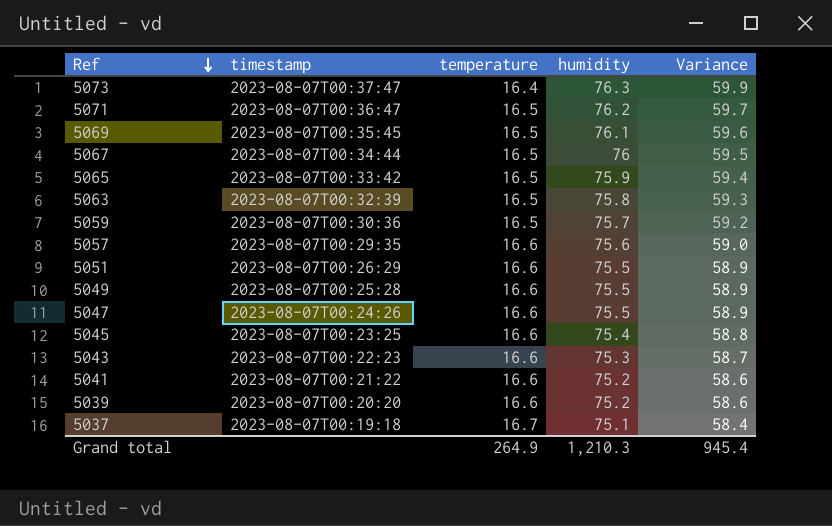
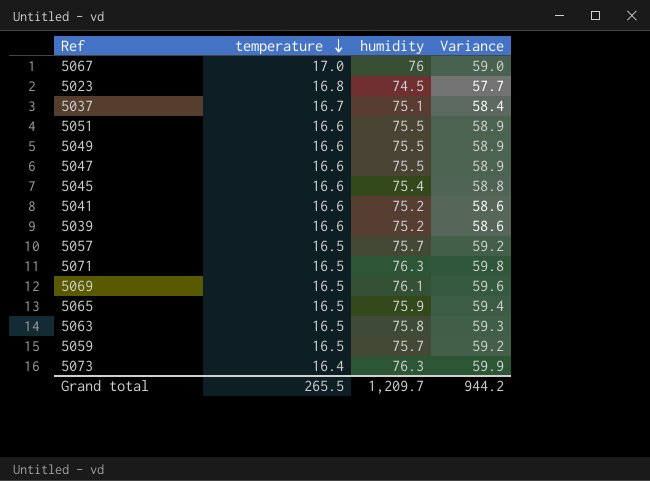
row order: Ref descending -> temperature descending
column timestamp | position: 2 -> none
row 5043: 2023-08-07T00:22:23 | 16.6 | 75.3 | 58.7 -> none
5067 | temperature: 16.5 -> 17.0
5067 | Variance: 59.5 -> 59.0
row 5023: none -> 16.8 | 74.5 | 57.7
5057 | temperature: 16.6 -> 16.5
5057 | humidity: 75.6 -> 75.7
5057 | Variance: 59.0 -> 59.2
5071 | humidity: 76.2 -> 76.3
5071 | Variance: 59.7 -> 59.8
Grand total | temperature: 264.9 -> 265.5
Grand total | humidity: 1,210.3 -> 1,209.7
Grand total | Variance: 945.4 -> 944.2

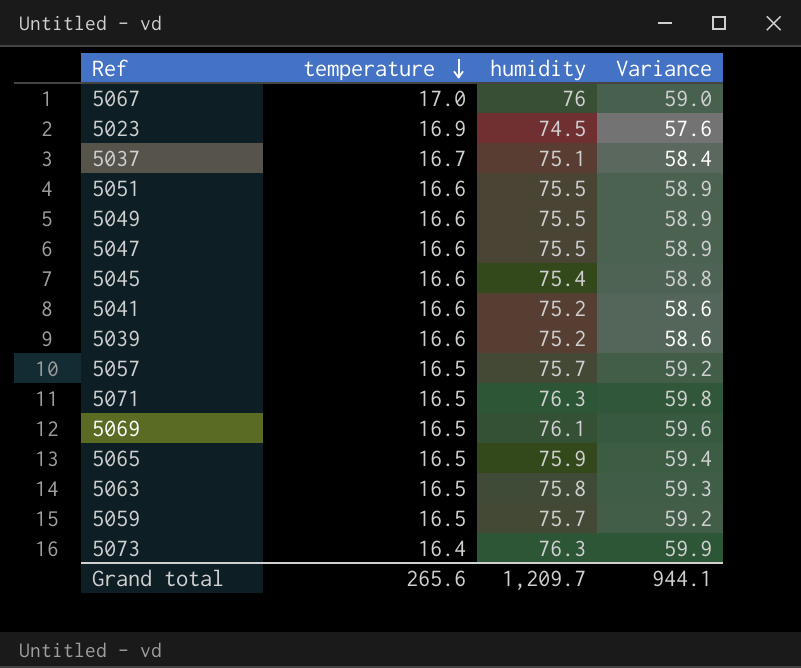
5023 | temperature: 16.8 -> 16.9
5023 | Variance: 57.7 -> 57.6
Grand total | temperature: 265.5 -> 265.6
Grand total | Variance: 944.2 -> 944.1

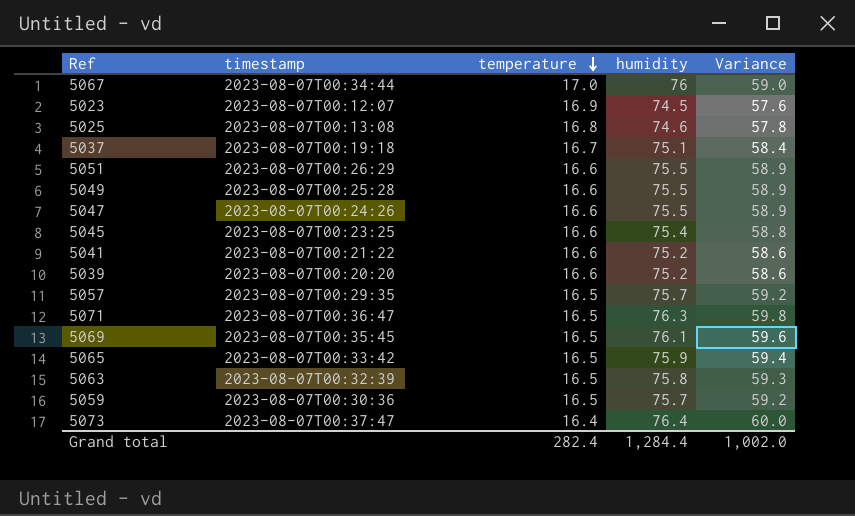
column timestamp | position: none -> 2
row 5025: none -> 2023-08-07T00:13:08 | 16.8 | 74.6 | 57.8
5073 | humidity: 76.3 -> 76.4
5073 | Variance: 59.9 -> 60.0
Grand total | temperature: 265.6 -> 282.4
Grand total | humidity: 1,209.7 -> 1,284.4
Grand total | Variance: 944.1 -> 1,002.0

